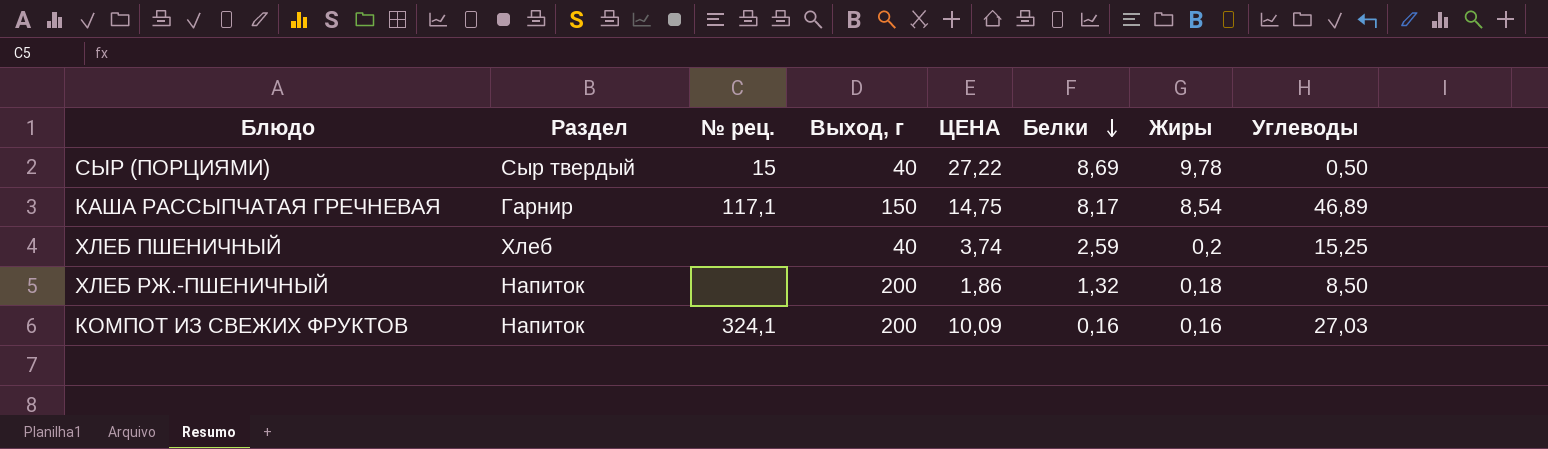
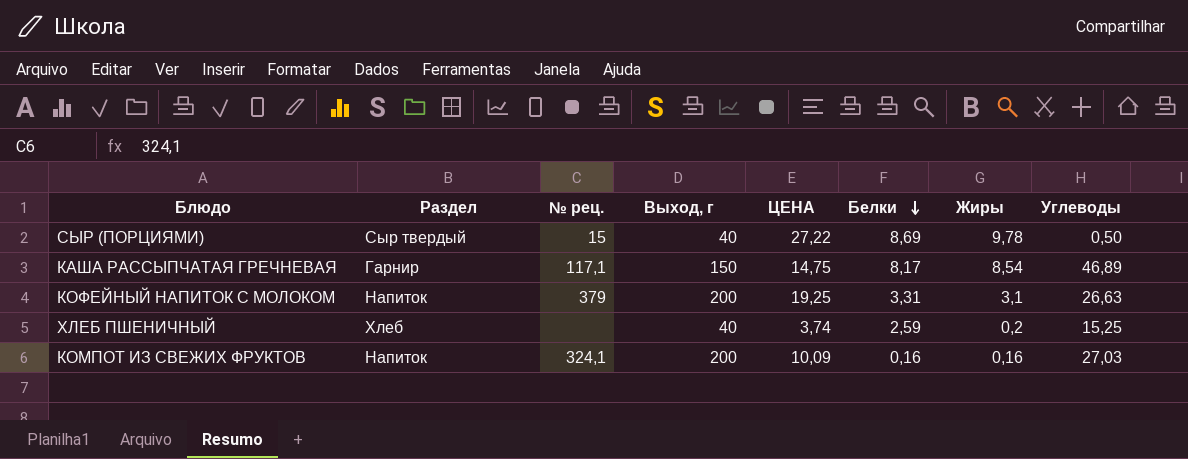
row ХЛЕБ РЖ.-ПШЕНИЧНЫЙ: Напиток | none | 200 | 1,86 | 1,32 | 0,18 | 8,50 -> none
row КОФЕЙНЫЙ НАПИТОК С МОЛОКОМ: none -> Напиток | 379 | 200 | 19,25 | 3,31 | 3,1 | 26,63

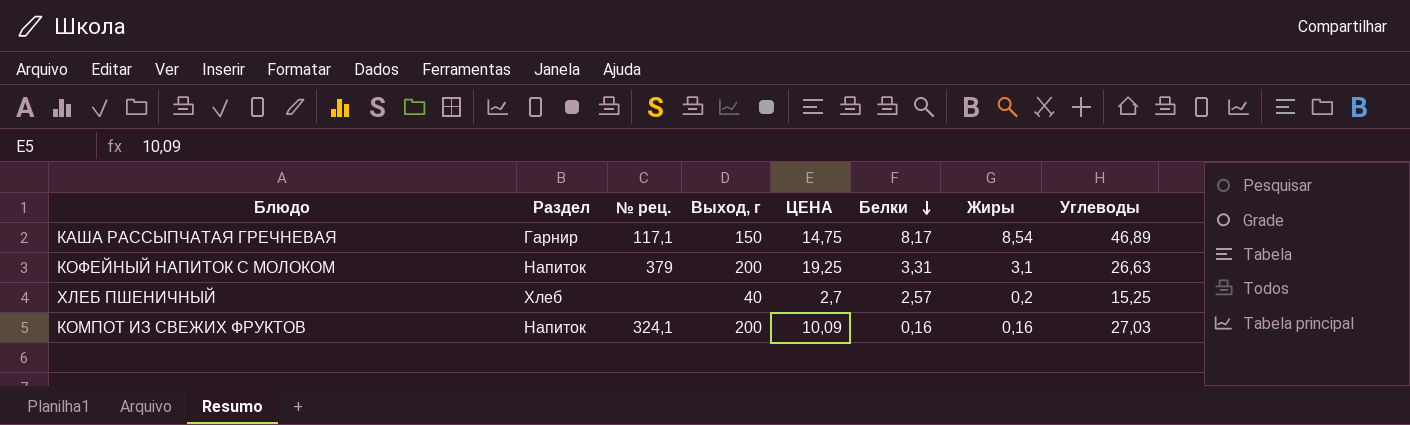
row СЫР (ПОРЦИЯМИ): Сыр твердый | 15 | 40 | 27,22 | 8,69 | 9,78 | 0,50 -> none
ХЛЕБ ПШЕНИЧНЫЙ | ЦЕНА: 3,74 -> 2,7
ХЛЕБ ПШЕНИЧНЫЙ | Белки: 2,59 -> 2,57

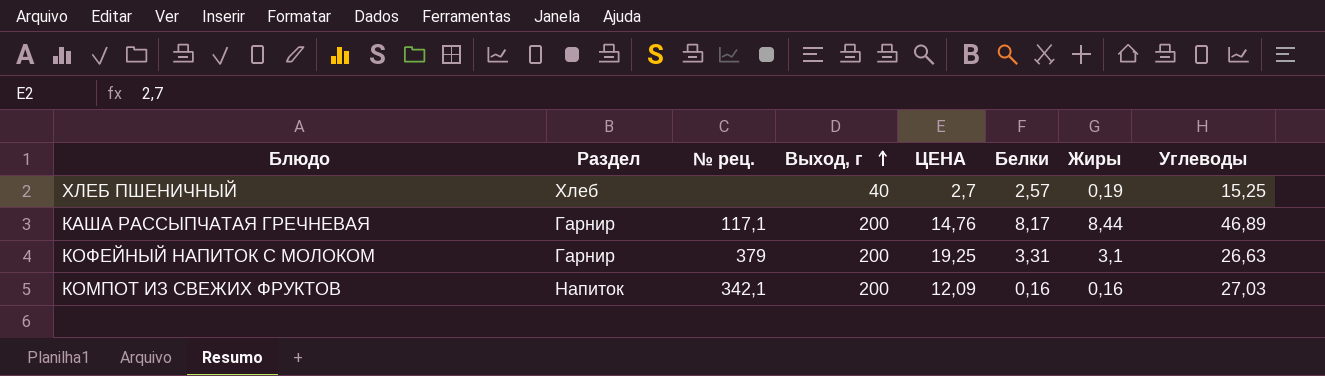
row order: Белки descending -> Выход, г ascending
ХЛЕБ ПШЕНИЧНЫЙ | Жиры: 0,2 -> 0,19
КАША РАССЫПЧАТАЯ ГРЕЧНЕВАЯ | Выход, г: 150 -> 200
КАША РАССЫПЧАТАЯ ГРЕЧНЕВАЯ | ЦЕНА: 14,75 -> 14,76
КАША РАССЫПЧАТАЯ ГРЕЧНЕВАЯ | Жиры: 8,54 -> 8,44
КОФЕЙНЫЙ НАПИТОК С МОЛОКОМ | Раздел: Напиток -> Гарнир
КОМПОТ ИЗ СВЕЖИХ ФРУКТОВ | № рец.: 324,1 -> 342,1
КОМПОТ ИЗ СВЕЖИХ ФРУКТОВ | ЦЕНА: 10,09 -> 12,09

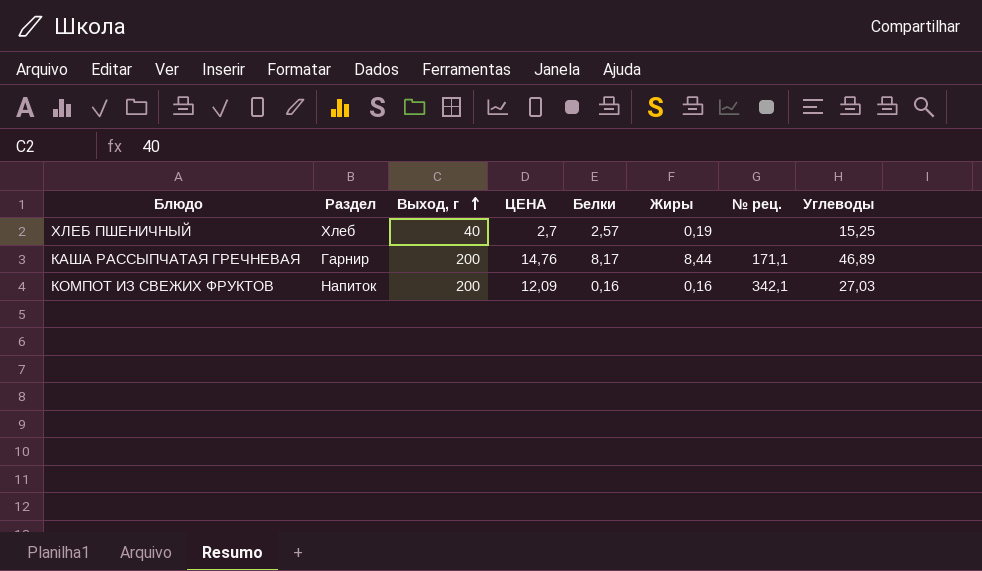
column № рец. | position: 3 -> 7
row КОФЕЙНЫЙ НАПИТОК С МОЛОКОМ: Гарнир | 379 | 200 | 19,25 | 3,31 | 3,1 | 26,63 -> none
КАША РАССЫПЧАТАЯ ГРЕЧНЕВАЯ | № рец.: 117,1 -> 171,1

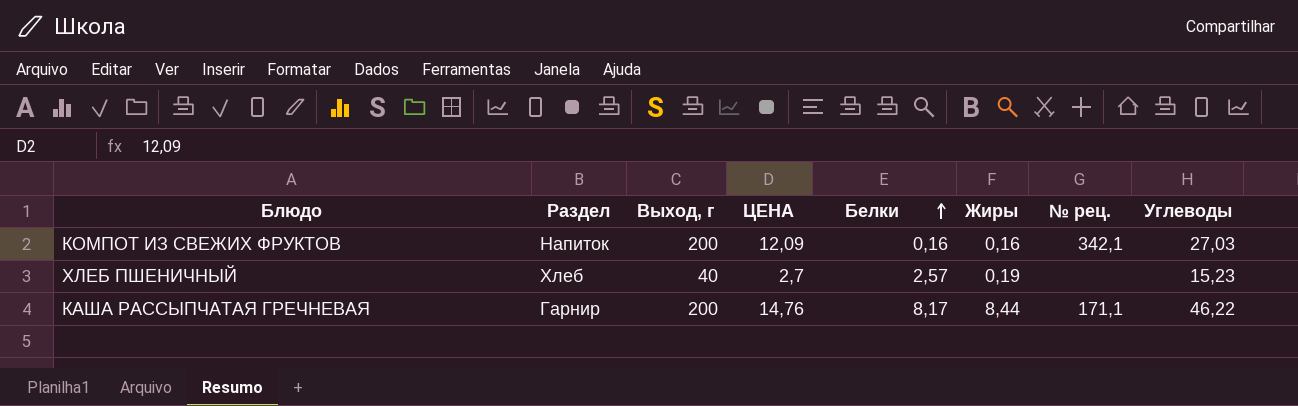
row order: Выход, г ascending -> Белки ascending
ХЛЕБ ПШЕНИЧНЫЙ | Углеводы: 15,25 -> 15,23
КАША РАССЫПЧАТАЯ ГРЕЧНЕВАЯ | Углеводы: 46,89 -> 46,22

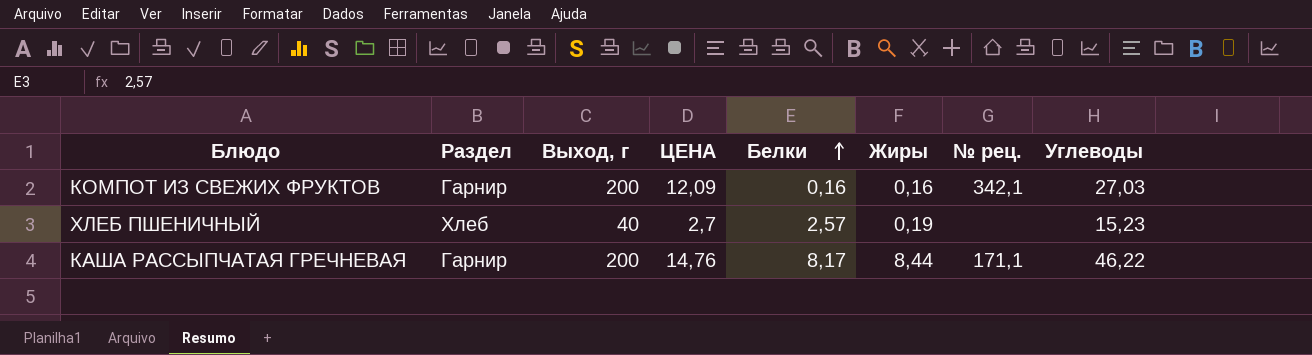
КОМПОТ ИЗ СВЕЖИХ ФРУКТОВ | Раздел: Напиток -> Гарнир

